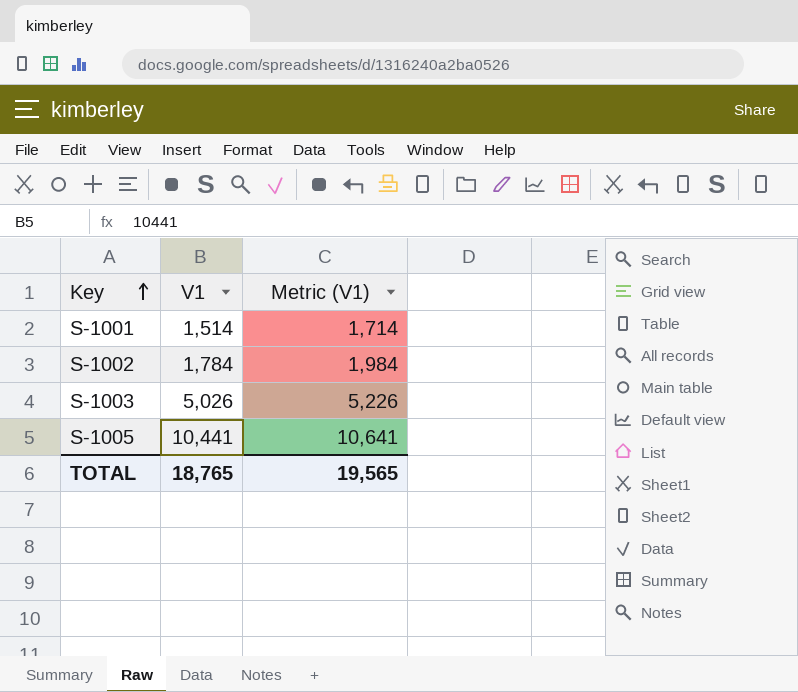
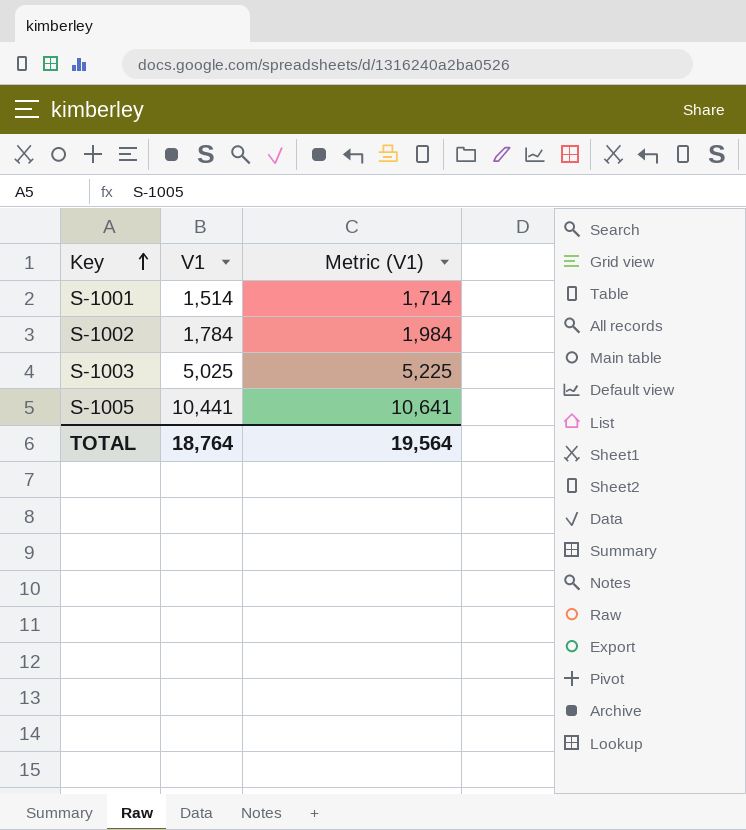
S-1003 | V1: 5,026 -> 5,025
S-1003 | Metric (V1): 5,226 -> 5,225
TOTAL | V1: 18,765 -> 18,764
TOTAL | Metric (V1): 19,565 -> 19,564

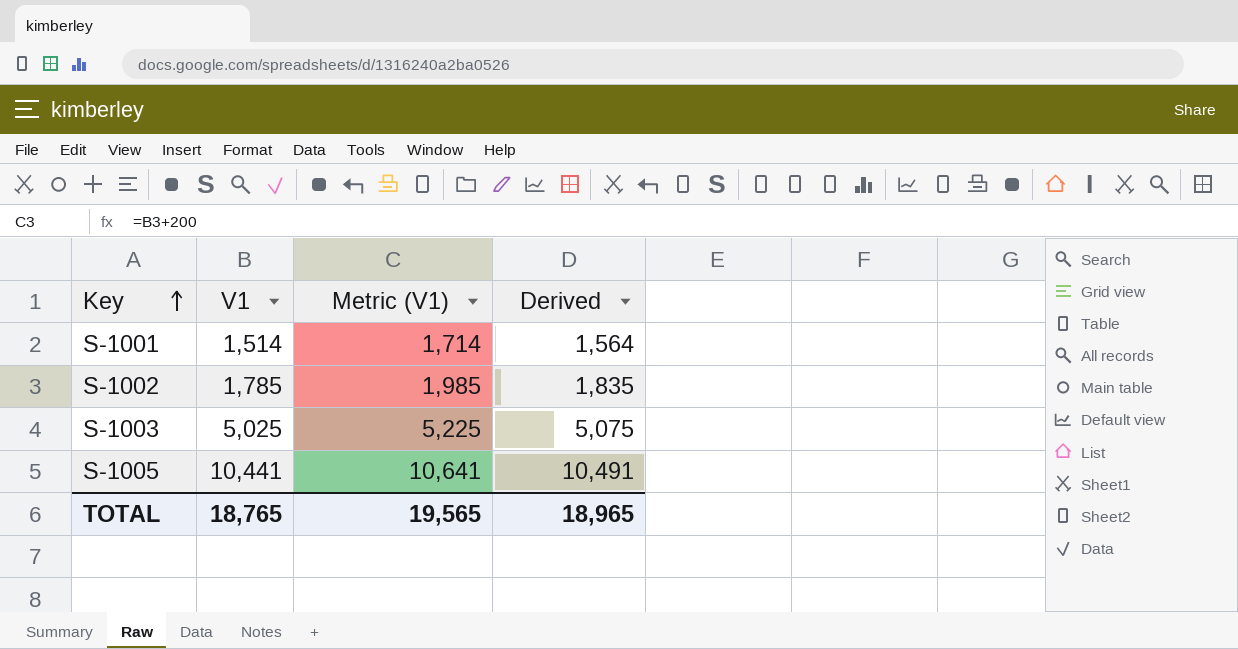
column Derived | formula: none -> [V1] + 50
S-1002 | V1: 1,784 -> 1,785
S-1002 | Metric (V1): 1,984 -> 1,985
TOTAL | V1: 18,764 -> 18,765
TOTAL | Metric (V1): 19,564 -> 19,565

